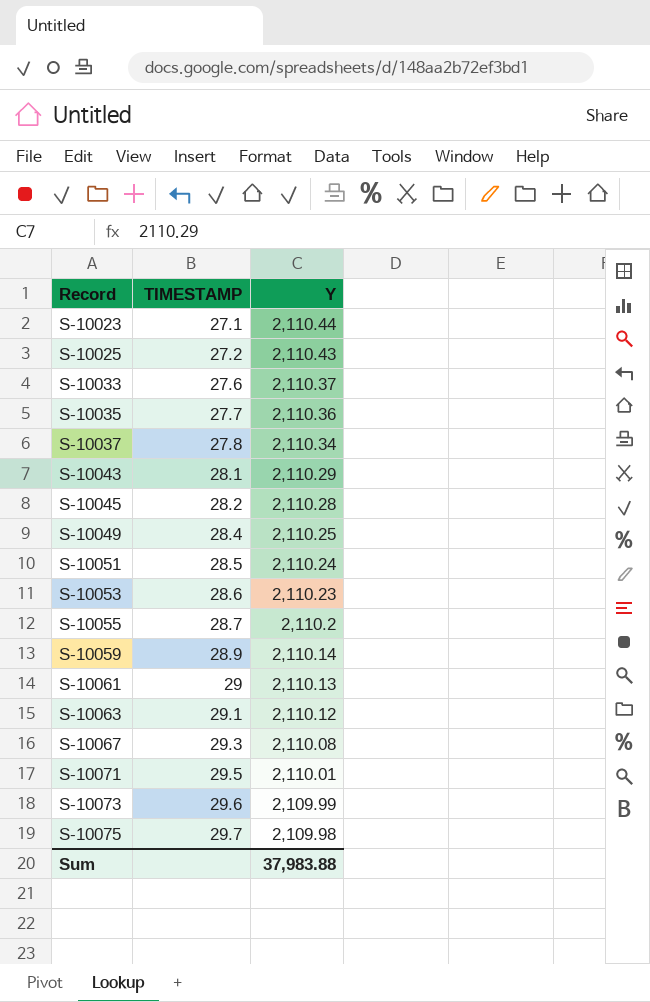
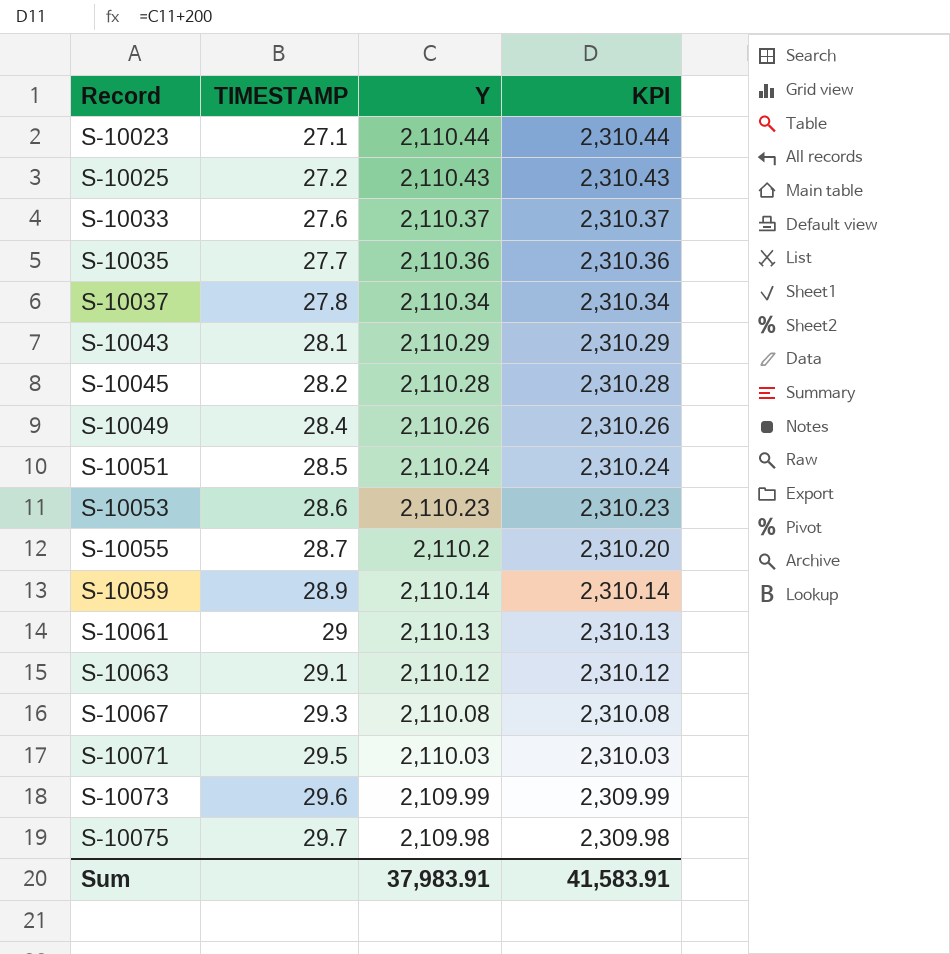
column KPI | formula: none -> [Y] + 200
S-10049 | Y: 2,110.25 -> 2,110.26
S-10071 | Y: 2,110.01 -> 2,110.03
Sum | Y: 37,983.88 -> 37,983.91

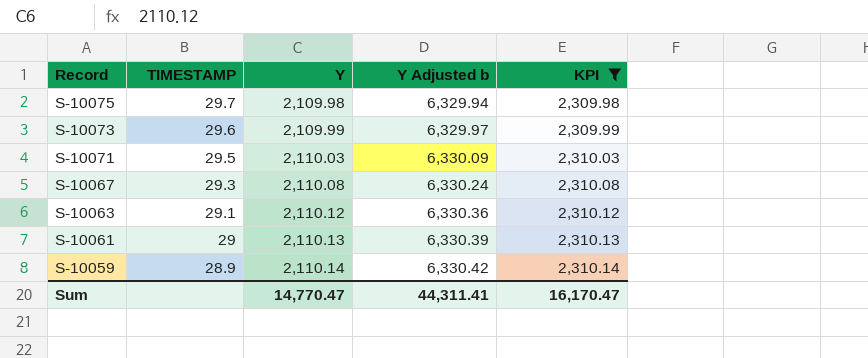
filter: none -> KPI <= 2,310.14
row order: Record ascending -> Record descending
column Y Adjusted b | formula: none -> [Y] * 3
Sum | Y: 37,983.91 -> 14,770.47
Sum | KPI: 41,583.91 -> 16,170.47

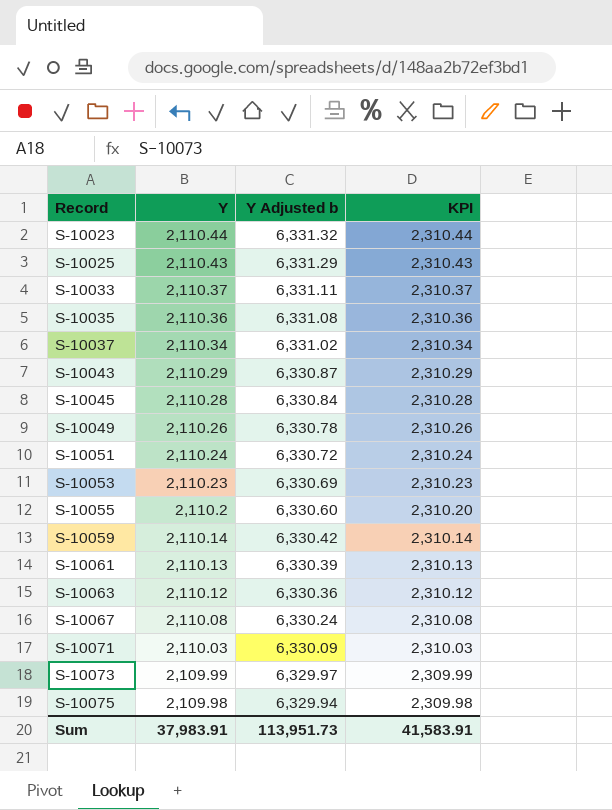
filter: KPI <= 2,310.14 -> none
row order: Record descending -> Record ascending
column TIMESTAMP | position: 2 -> none
Sum | Y: 14,770.47 -> 37,983.91
Sum | Y Adjusted b: 44,311.41 -> 113,951.73
Sum | KPI: 16,170.47 -> 41,583.91

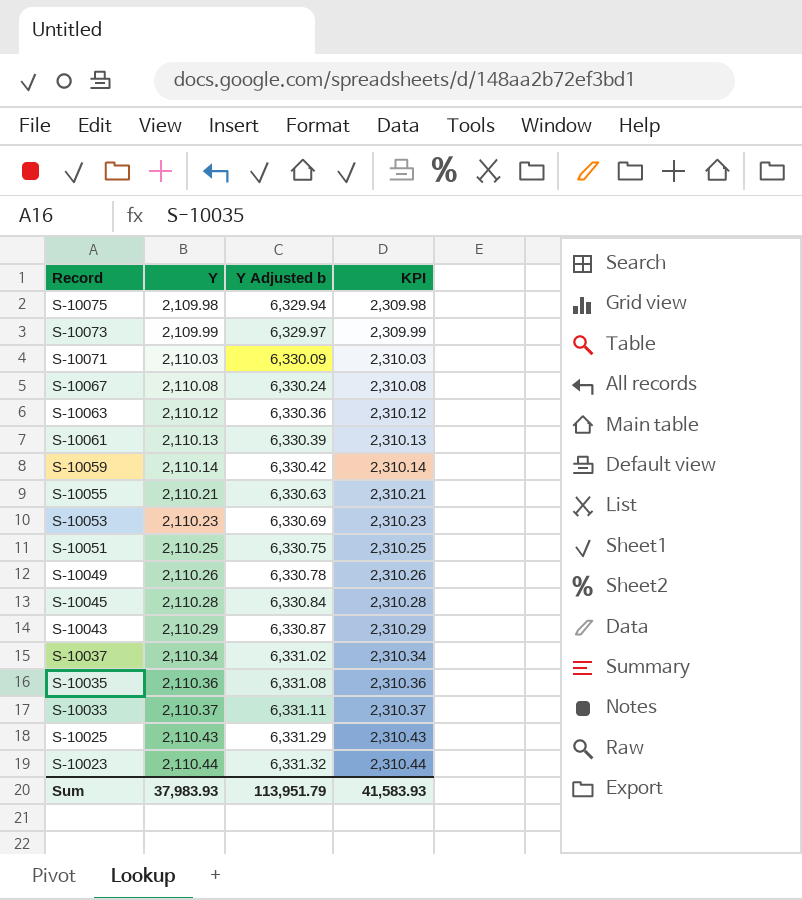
row order: Record ascending -> Record descending
S-10055 | Y: 2,110.2 -> 2,110.21
S-10055 | Y Adjusted b: 6,330.60 -> 6,330.63
S-10055 | KPI: 2,310.20 -> 2,310.21
S-10051 | Y: 2,110.24 -> 2,110.25
S-10051 | Y Adjusted b: 6,330.72 -> 6,330.75
S-10051 | KPI: 2,310.24 -> 2,310.25
Sum | Y: 37,983.91 -> 37,983.93
Sum | Y Adjusted b: 113,951.73 -> 113,951.79
Sum | KPI: 41,583.91 -> 41,583.93

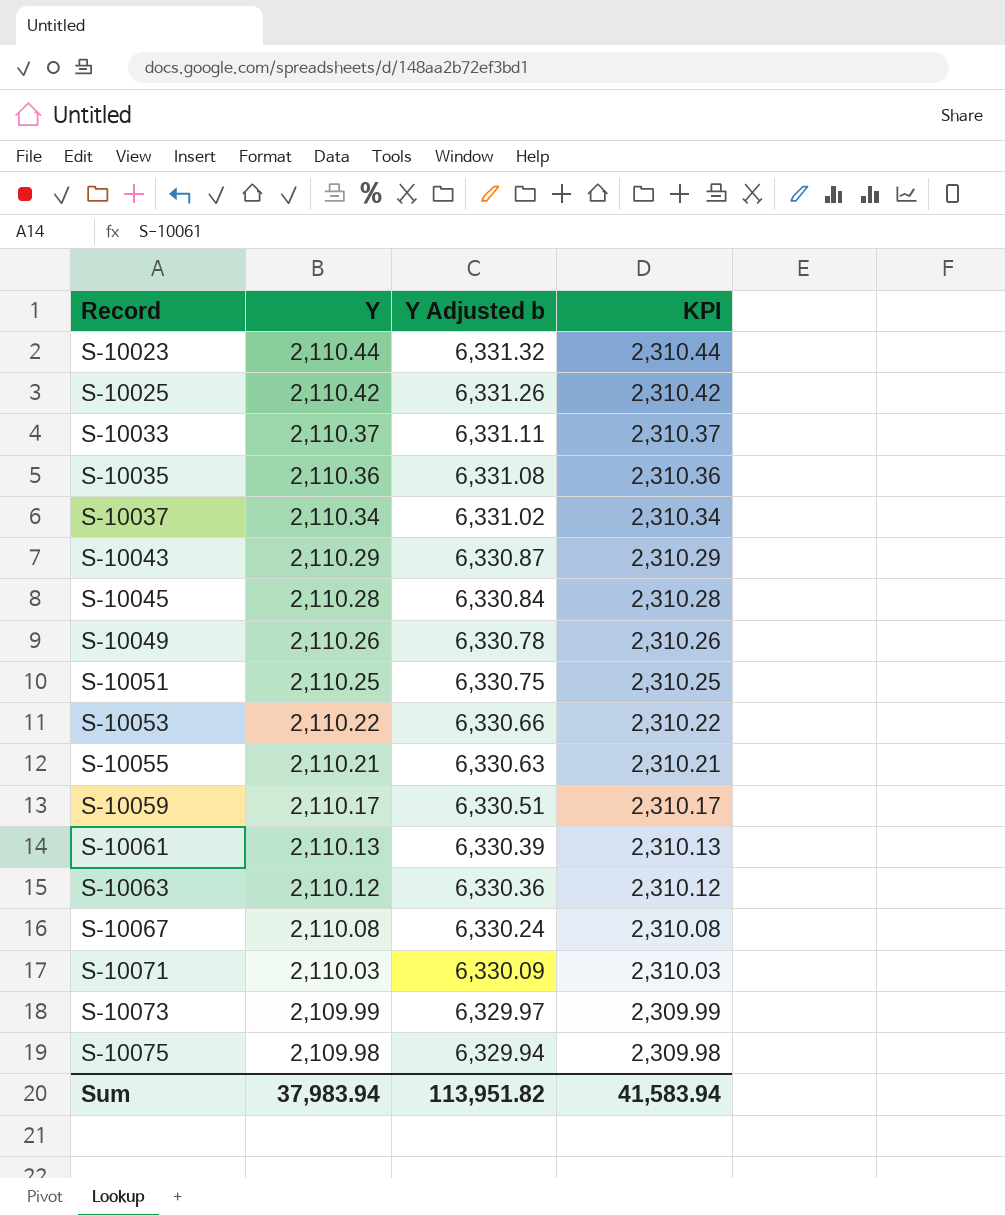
row order: Record descending -> Record ascending
S-10025 | Y: 2,110.43 -> 2,110.42
S-10025 | Y Adjusted b: 6,331.29 -> 6,331.26
S-10025 | KPI: 2,310.43 -> 2,310.42
S-10053 | Y: 2,110.23 -> 2,110.22
S-10053 | Y Adjusted b: 6,330.69 -> 6,330.66
S-10053 | KPI: 2,310.23 -> 2,310.22
S-10059 | Y: 2,110.14 -> 2,110.17
S-10059 | Y Adjusted b: 6,330.42 -> 6,330.51
S-10059 | KPI: 2,310.14 -> 2,310.17
Sum | Y: 37,983.93 -> 37,983.94
Sum | Y Adjusted b: 113,951.79 -> 113,951.82
Sum | KPI: 41,583.93 -> 41,583.94

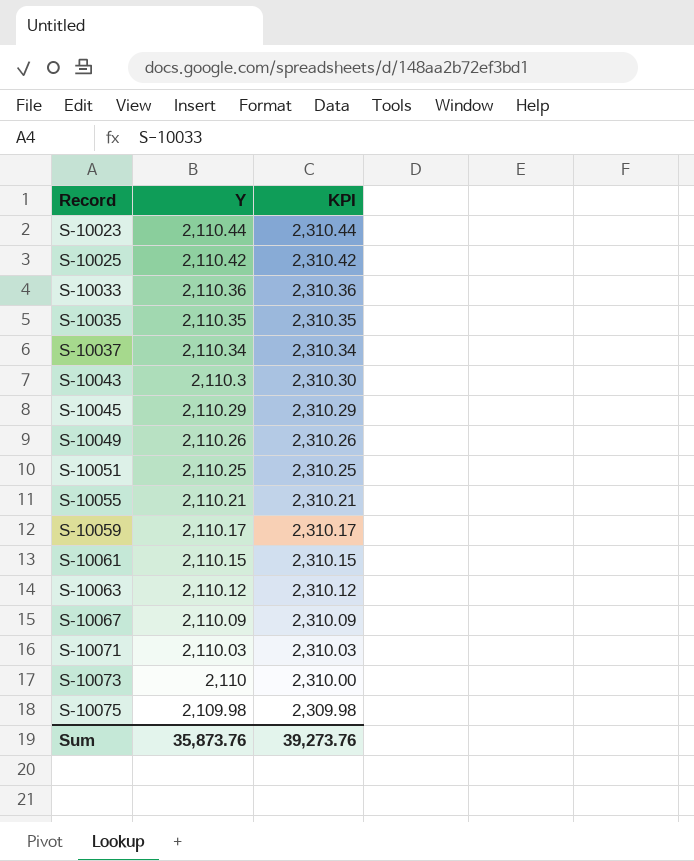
column Y Adjusted b | formula: [Y] * 3 -> none
row S-10053: 2,110.22 | 6,330.66 | 2,310.22 -> none
S-10033 | Y: 2,110.37 -> 2,110.36
S-10033 | KPI: 2,310.37 -> 2,310.36
S-10035 | Y: 2,110.36 -> 2,110.35
S-10035 | KPI: 2,310.36 -> 2,310.35
S-10043 | Y: 2,110.29 -> 2,110.3
S-10043 | KPI: 2,310.29 -> 2,310.30
S-10045 | Y: 2,110.28 -> 2,110.29
S-10045 | KPI: 2,310.28 -> 2,310.29
S-10061 | Y: 2,110.13 -> 2,110.15
S-10061 | KPI: 2,310.13 -> 2,310.15
S-10067 | Y: 2,110.08 -> 2,110.09
S-10067 | KPI: 2,310.08 -> 2,310.09
S-10073 | Y: 2,109.99 -> 2,110
S-10073 | KPI: 2,309.99 -> 2,310.00
Sum | Y: 37,983.94 -> 35,873.76
Sum | KPI: 41,583.94 -> 39,273.76

